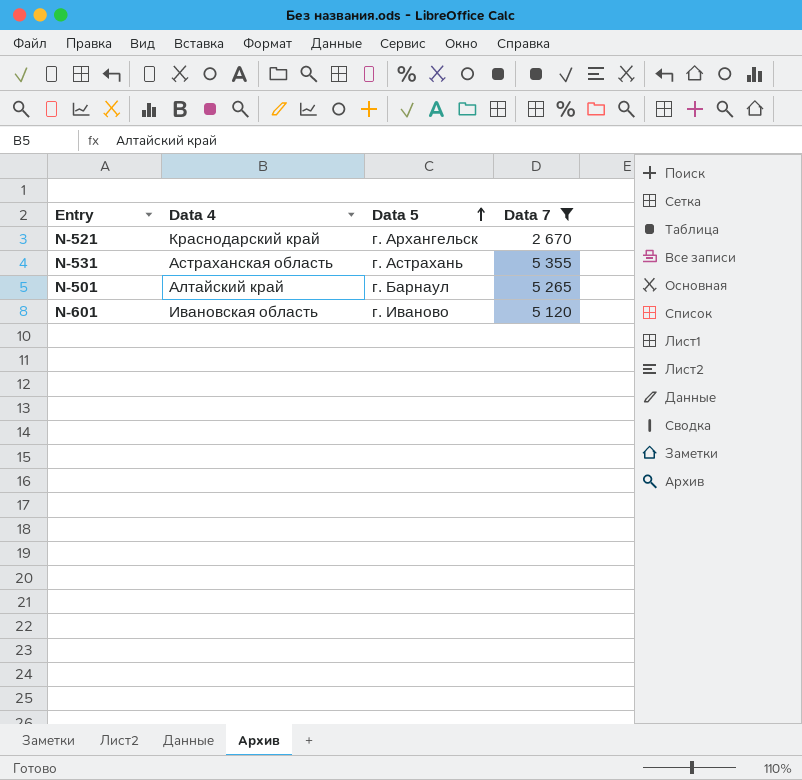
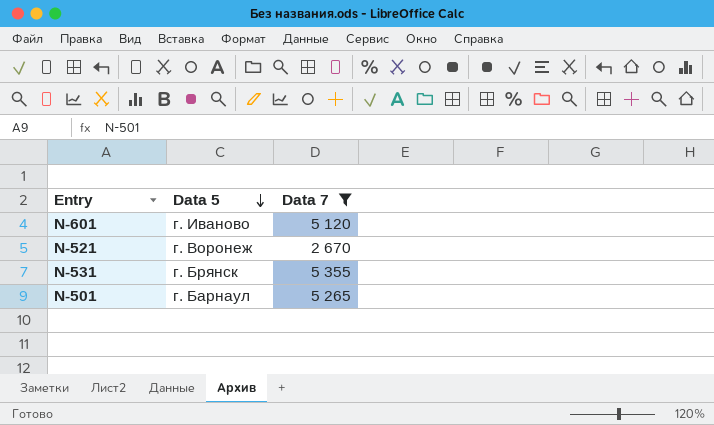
row order: Data 5 ascending -> Data 5 descending
column Data 4 | position: 2 -> none
N-521 | Data 5: г. Архангельск -> г. Воронеж
N-531 | Data 5: г. Астрахань -> г. Брянск

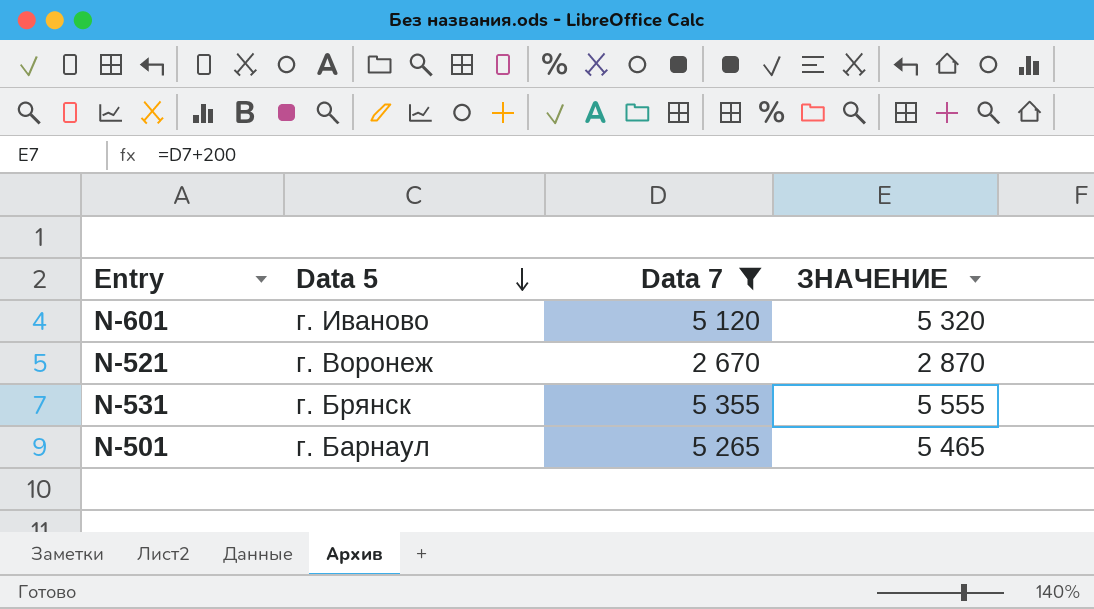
column ЗНАЧЕНИЕ | formula: none -> [Data 7] + 200

